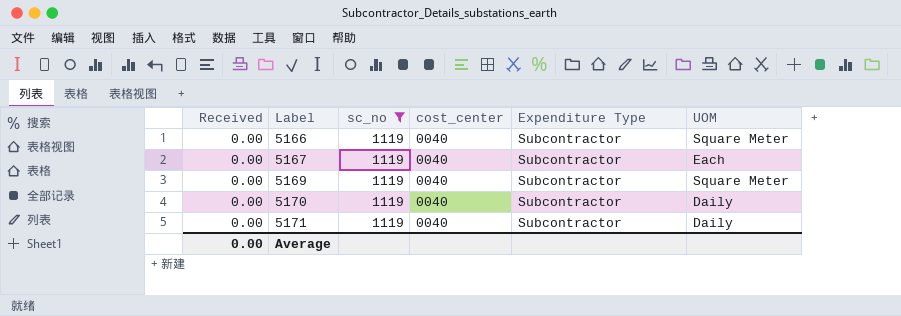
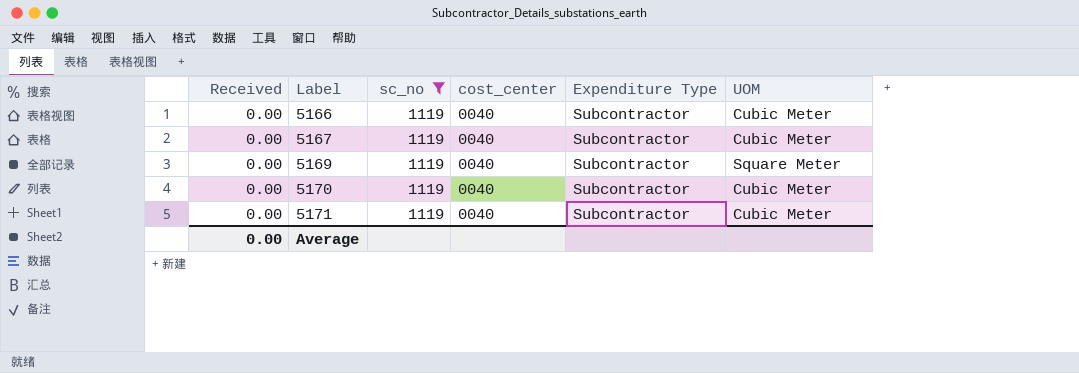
5166 | UOM: Square Meter -> Cubic Meter
5167 | UOM: Each -> Cubic Meter
5170 | UOM: Daily -> Cubic Meter
5171 | UOM: Daily -> Cubic Meter

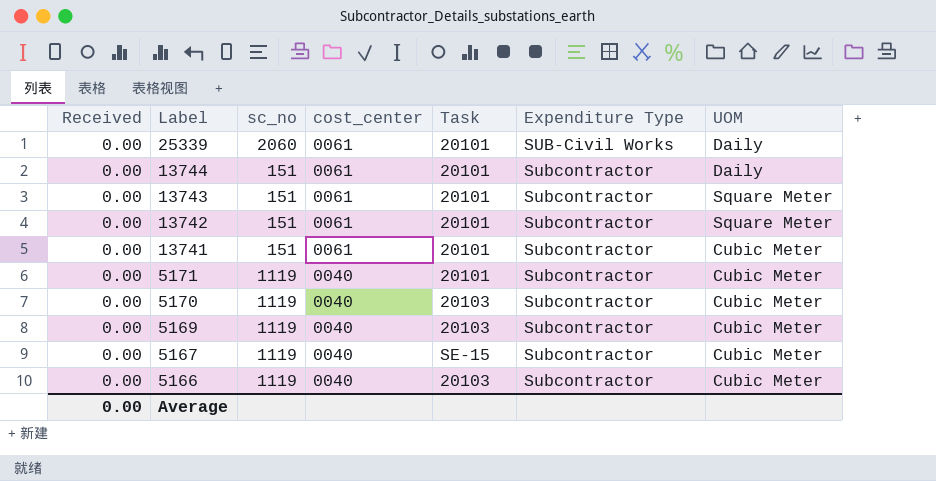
filter: sc_no = 1119 -> none
row order: Label ascending -> Label descending
column Task | position: none -> 5
5169 | UOM: Square Meter -> Cubic Meter

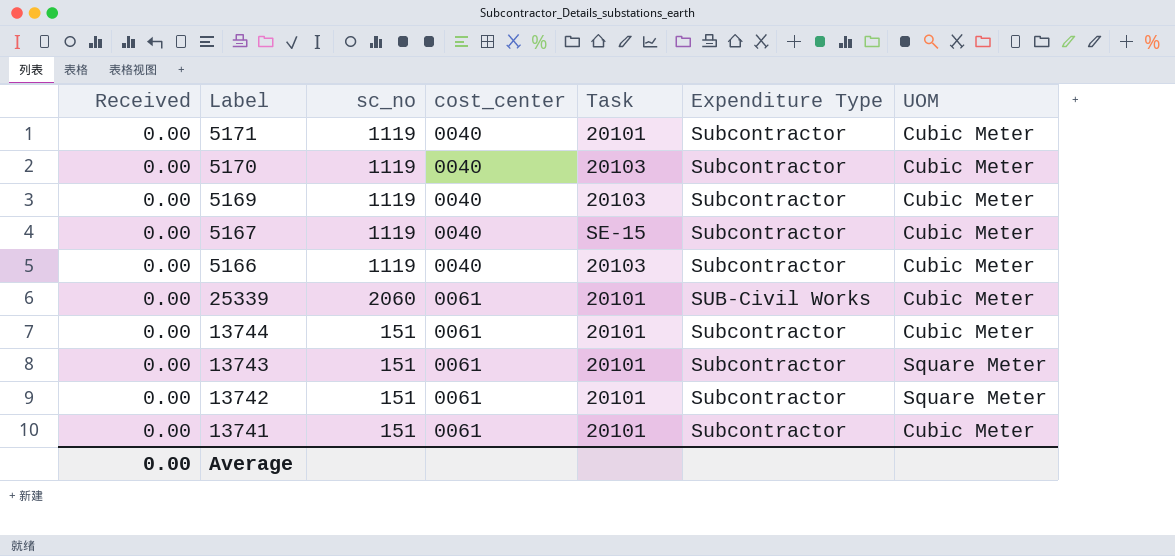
row order: Label descending -> cost_center ascending
25339 | UOM: Daily -> Cubic Meter
13744 | UOM: Daily -> Cubic Meter

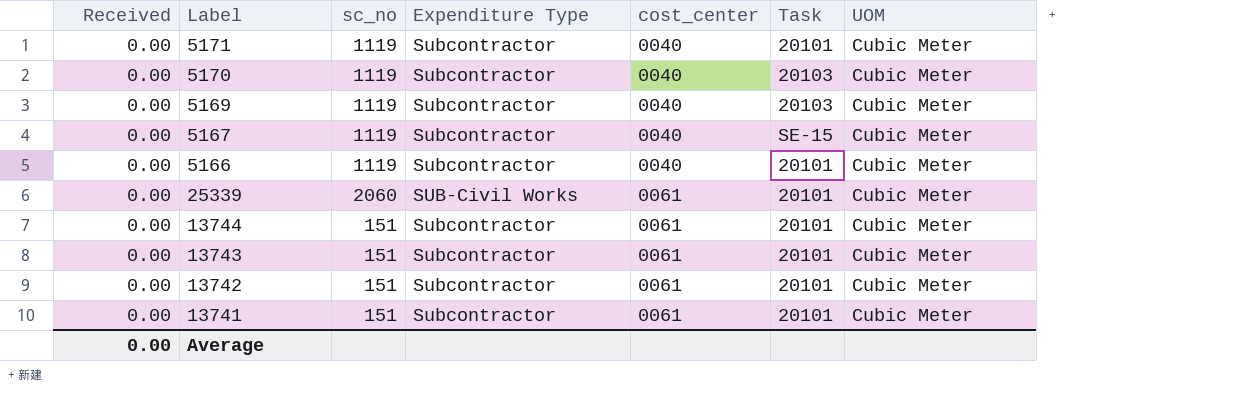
column Expenditure Type | position: 6 -> 4
5166 | Task: 20103 -> 20101
13743 | UOM: Square Meter -> Cubic Meter
13742 | UOM: Square Meter -> Cubic Meter

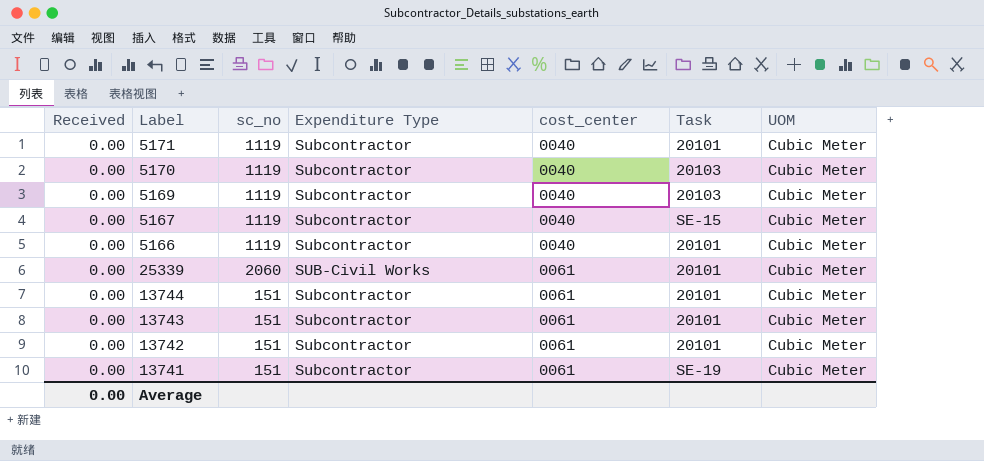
13741 | Task: 20101 -> SE-19

